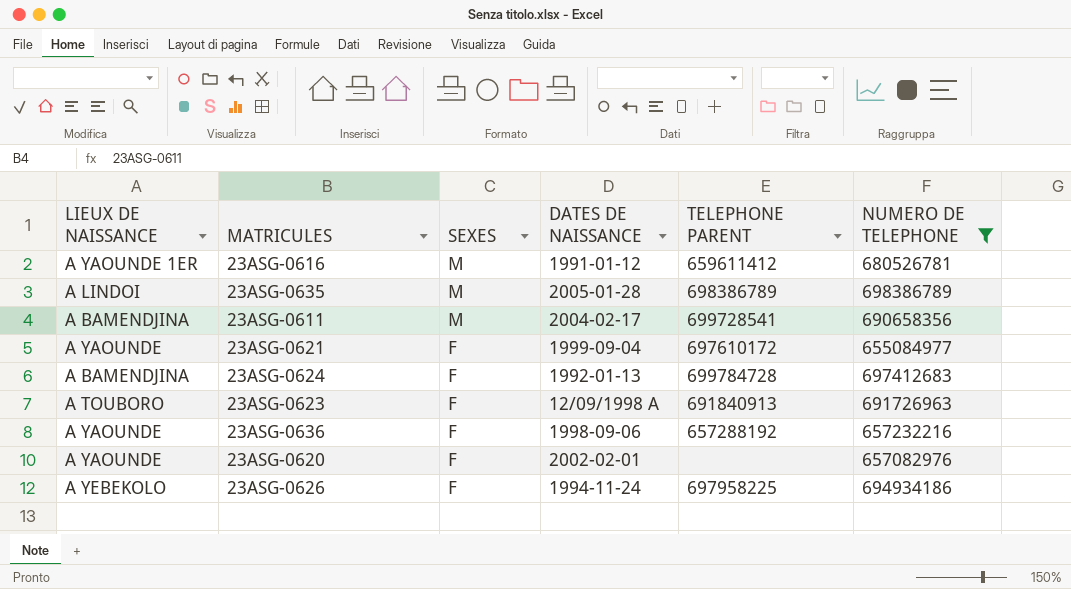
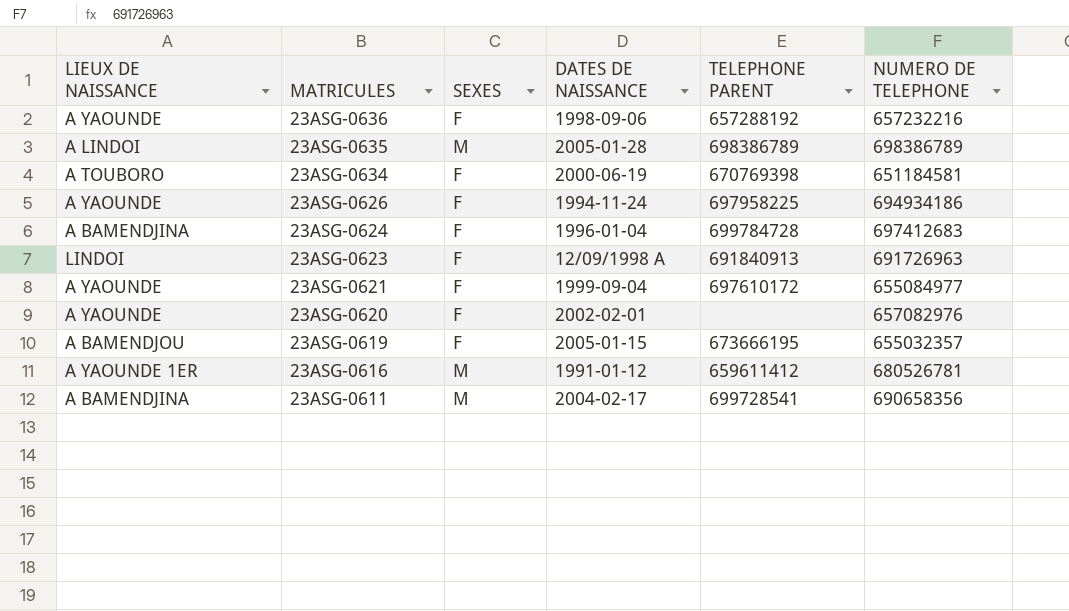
filter: NUMERO DE TELEPHONE >= 655084977 -> none
row order: SEXES descending -> MATRICULES descending
23ASG-0626 | LIEUX DE NAISSANCE: A YEBEKOLO -> A YAOUNDE
23ASG-0624 | DATES DE NAISSANCE: 1992-01-13 -> 1996-01-04
23ASG-0623 | LIEUX DE NAISSANCE: A TOUBORO -> LINDOI

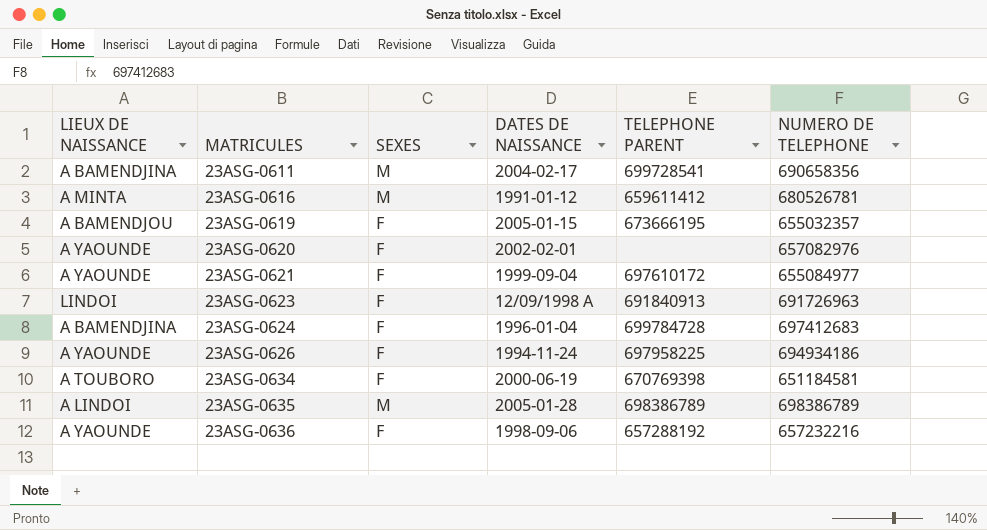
row order: MATRICULES descending -> MATRICULES ascending
23ASG-0616 | LIEUX DE NAISSANCE: A YAOUNDE 1ER -> A MINTA

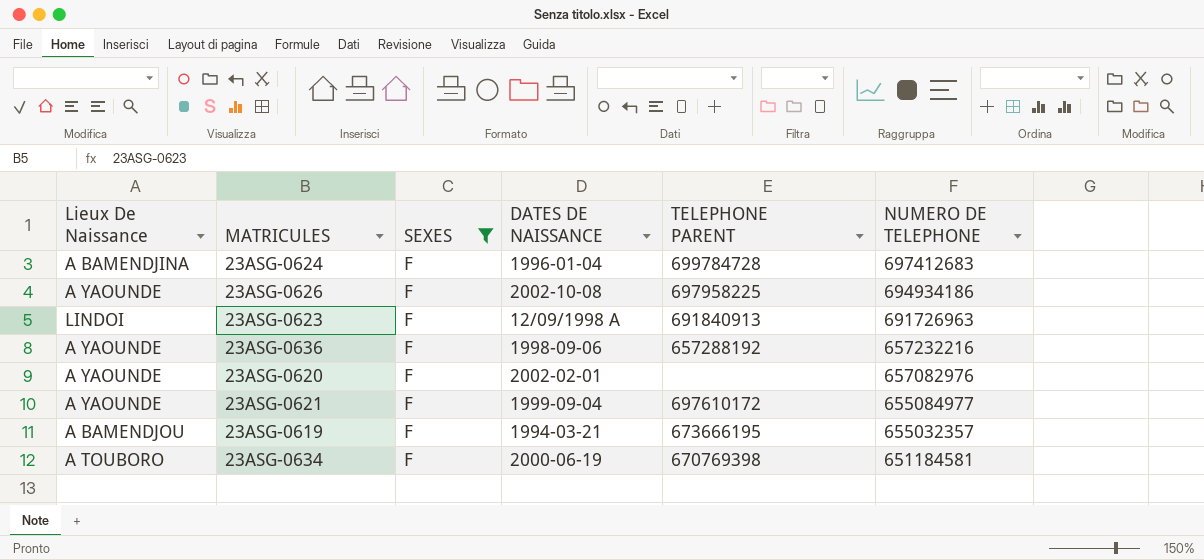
filter: none -> SEXES = F
row order: MATRICULES ascending -> NUMERO DE TELEPHONE descending
column name: LIEUX DE NAISSANCE -> Lieux De Naissance
23ASG-0626 | DATES DE NAISSANCE: 1994-11-24 -> 2002-10-08
23ASG-0619 | DATES DE NAISSANCE: 2005-01-15 -> 1994-03-21

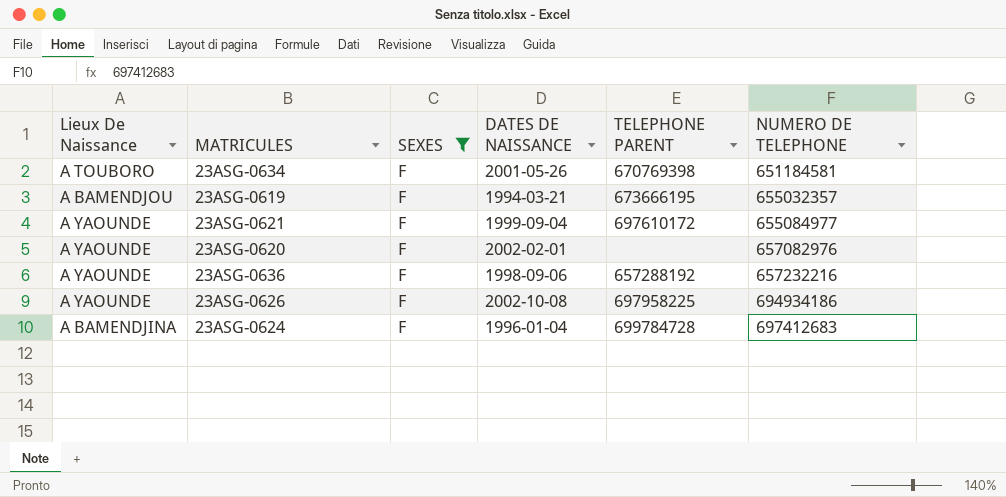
row order: NUMERO DE TELEPHONE descending -> NUMERO DE TELEPHONE ascending
row 23ASG-0623: LINDOI | F | 12/09/1998 A | 691840913 | 691726963 -> none
23ASG-0634 | DATES DE NAISSANCE: 2000-06-19 -> 2001-05-26

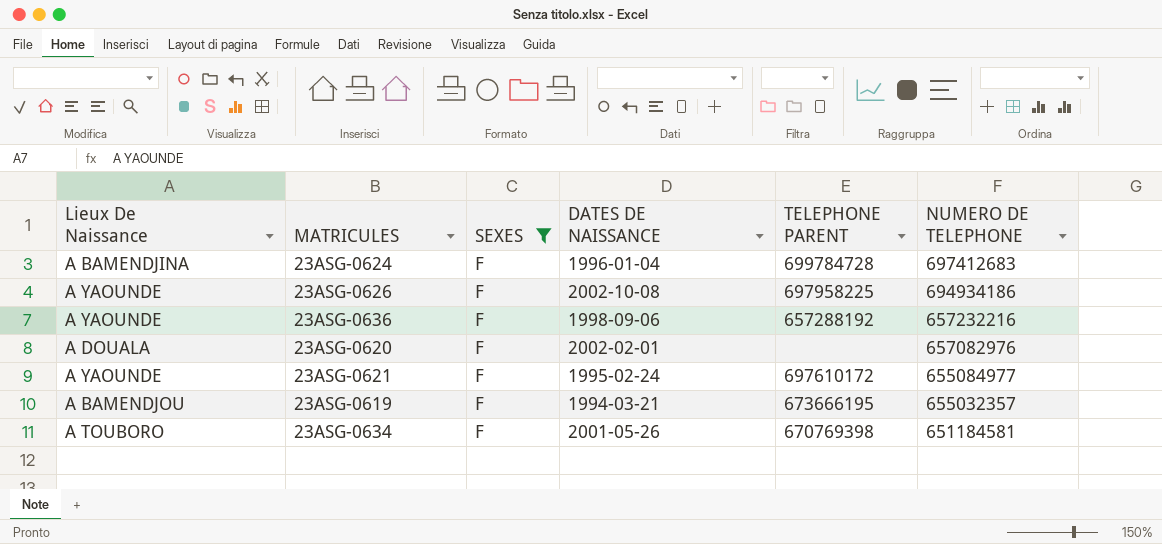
row order: NUMERO DE TELEPHONE ascending -> NUMERO DE TELEPHONE descending
23ASG-0620 | Lieux De Naissance: A YAOUNDE -> A DOUALA
23ASG-0621 | DATES DE NAISSANCE: 1999-09-04 -> 1995-02-24

